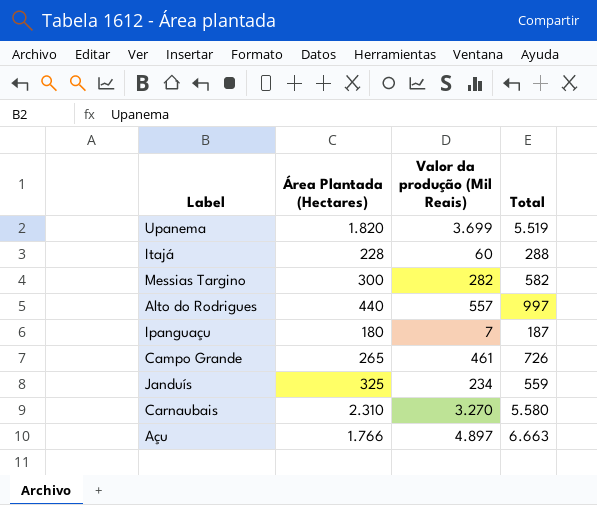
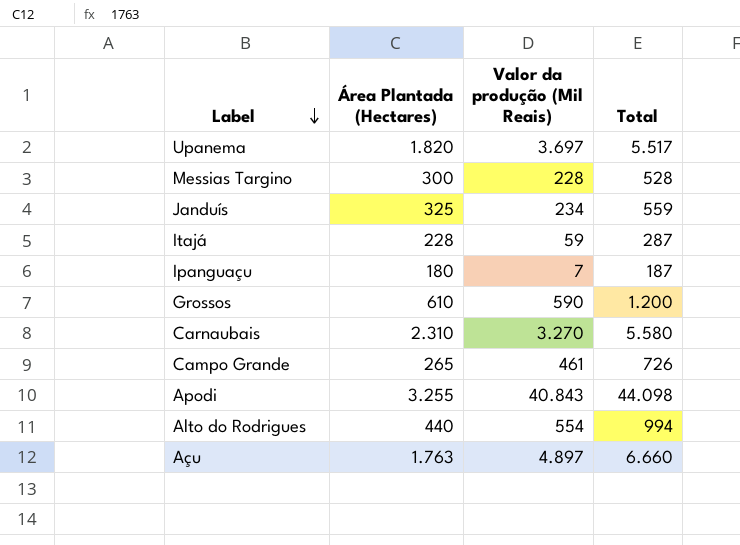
row order: none -> Label descending
Upanema | Valor da produção (Mil Reais): 3.699 -> 3.697
Upanema | Total: 5.519 -> 5.517
Messias Targino | Valor da produção (Mil Reais): 282 -> 228
Messias Targino | Total: 582 -> 528
Itajá | Valor da produção (Mil Reais): 60 -> 59
Itajá | Total: 288 -> 287
row Grossos: none -> 610 | 590 | 1.200
row Apodi: none -> 3.255 | 40.843 | 44.098
Alto do Rodrigues | Valor da produção (Mil Reais): 557 -> 554
Alto do Rodrigues | Total: 997 -> 994
Açu | Área Plantada (Hectares): 1.766 -> 1.763
Açu | Total: 6.663 -> 6.660

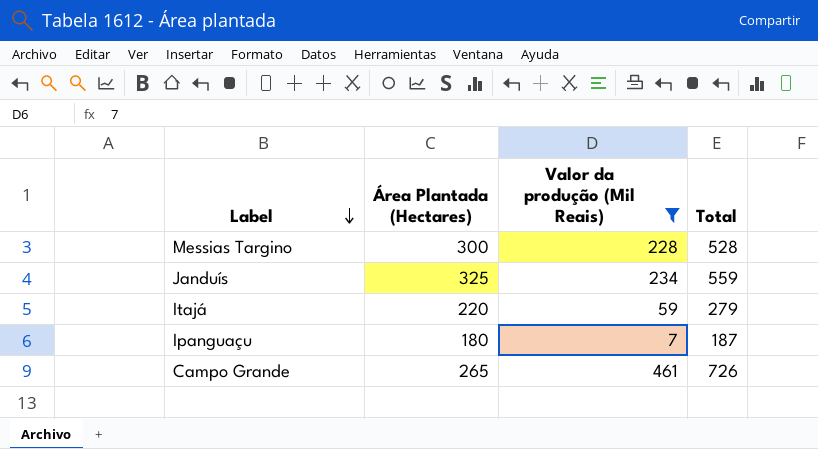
filter: none -> Valor da produção (Mil Reais) <= 461
Itajá | Área Plantada (Hectares): 228 -> 220
Itajá | Total: 287 -> 279

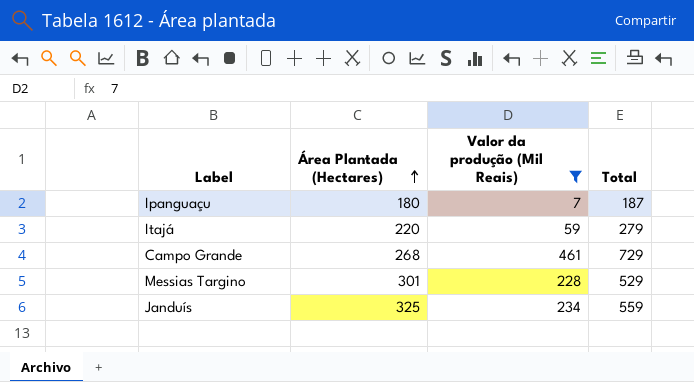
row order: Label descending -> Área Plantada (Hectares) ascending
Campo Grande | Área Plantada (Hectares): 265 -> 268
Campo Grande | Total: 726 -> 729
Messias Targino | Área Plantada (Hectares): 300 -> 301
Messias Targino | Total: 528 -> 529

